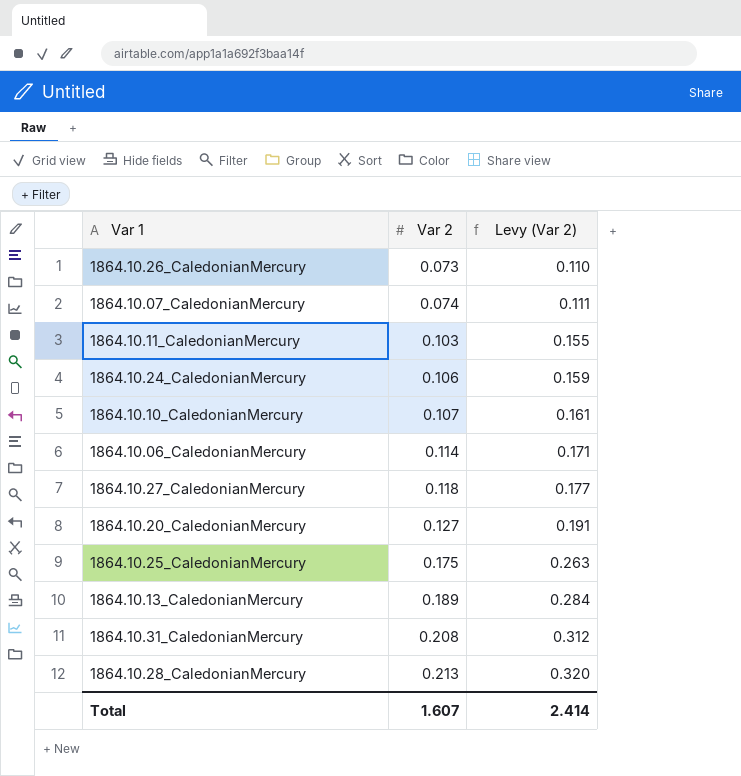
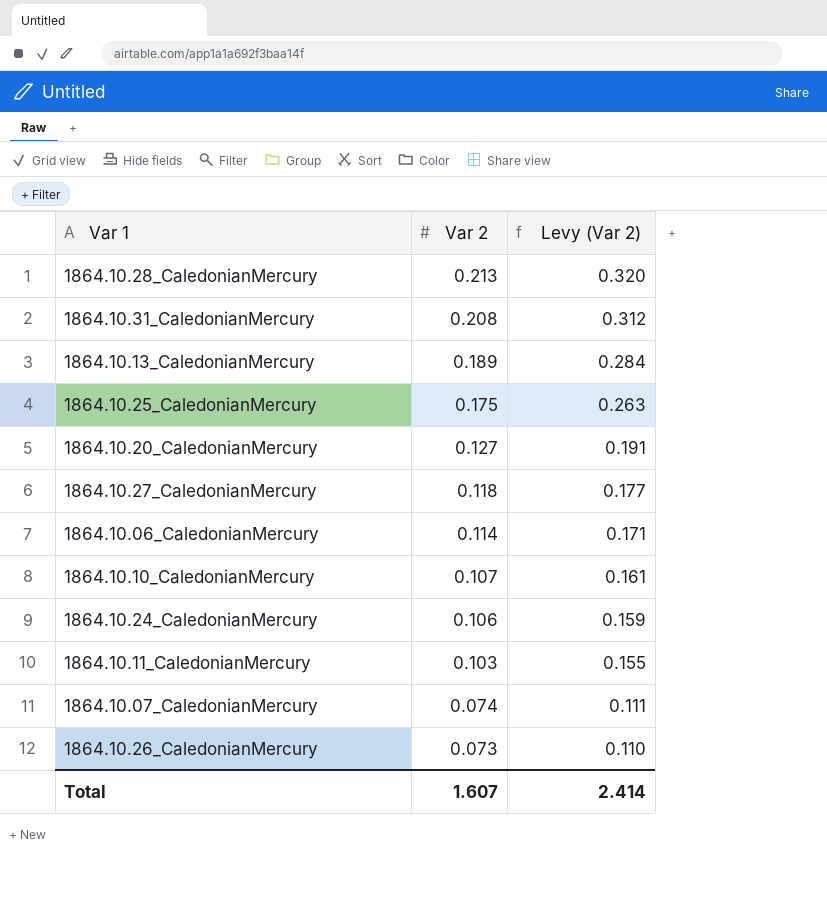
row order: Var 2 ascending -> Var 2 descending

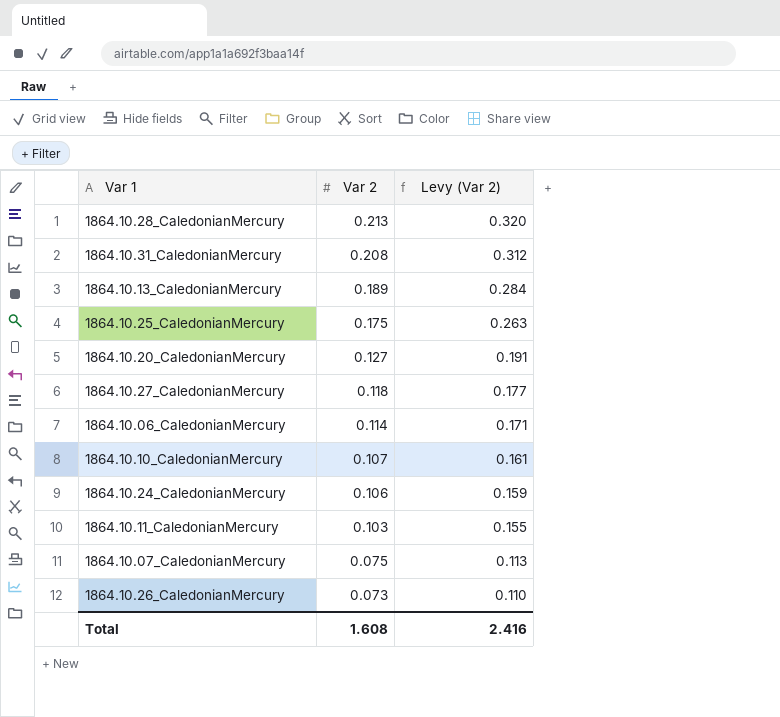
1864.10.07_CaledonianMercury | Var 2: 0.074 -> 0.075
1864.10.07_CaledonianMercury | Levy (Var 2): 0.111 -> 0.113
Total | Var 2: 1.607 -> 1.608
Total | Levy (Var 2): 2.414 -> 2.416

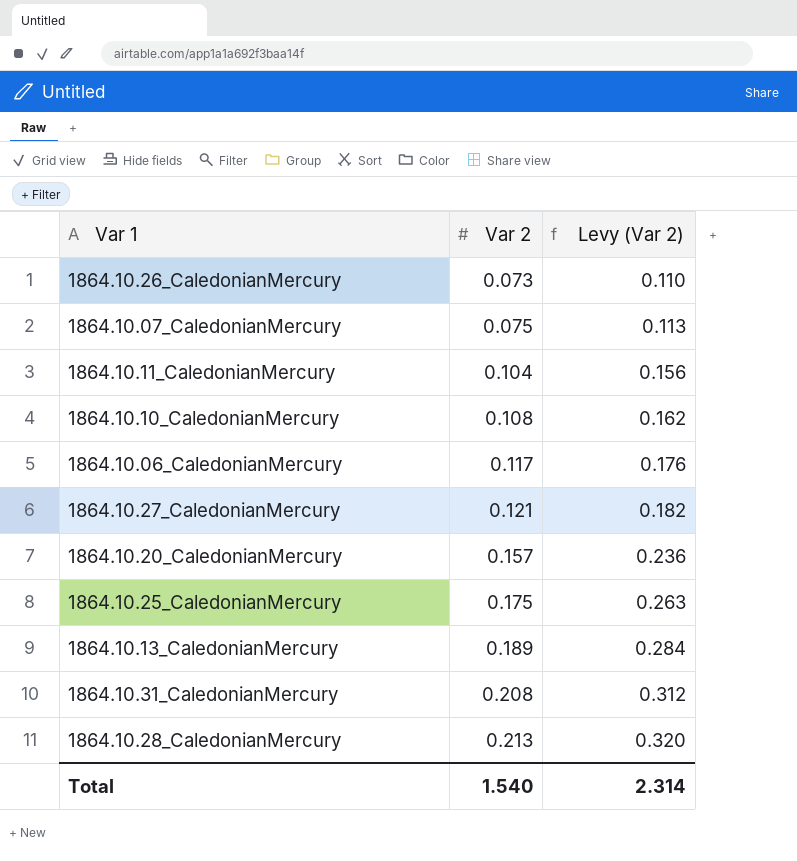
row order: Var 2 descending -> Var 2 ascending
row 1864.10.24_CaledonianMercury: 0.106 | 0.159 -> none
1864.10.11_CaledonianMercury | Var 2: 0.103 -> 0.104
1864.10.11_CaledonianMercury | Levy (Var 2): 0.155 -> 0.156
1864.10.10_CaledonianMercury | Var 2: 0.107 -> 0.108
1864.10.10_CaledonianMercury | Levy (Var 2): 0.161 -> 0.162
1864.10.06_CaledonianMercury | Var 2: 0.114 -> 0.117
1864.10.06_CaledonianMercury | Levy (Var 2): 0.171 -> 0.176
1864.10.27_CaledonianMercury | Var 2: 0.118 -> 0.121
1864.10.27_CaledonianMercury | Levy (Var 2): 0.177 -> 0.182
1864.10.20_CaledonianMercury | Var 2: 0.127 -> 0.157
1864.10.20_CaledonianMercury | Levy (Var 2): 0.191 -> 0.236
Total | Var 2: 1.608 -> 1.540
Total | Levy (Var 2): 2.416 -> 2.314

